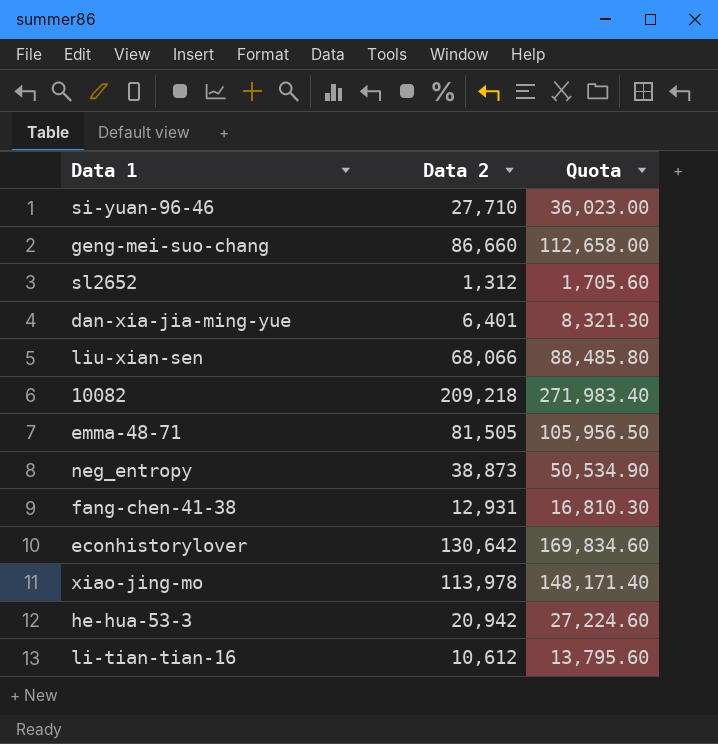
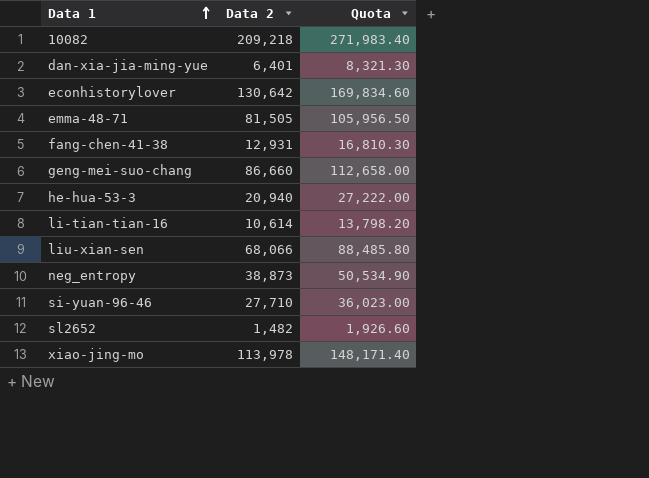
row order: none -> Data 1 ascending
he-hua-53-3 | Data 2: 20,942 -> 20,940
he-hua-53-3 | Quota: 27,224.60 -> 27,222.00
li-tian-tian-16 | Data 2: 10,612 -> 10,614
li-tian-tian-16 | Quota: 13,795.60 -> 13,798.20
sl2652 | Data 2: 1,312 -> 1,482
sl2652 | Quota: 1,705.60 -> 1,926.60

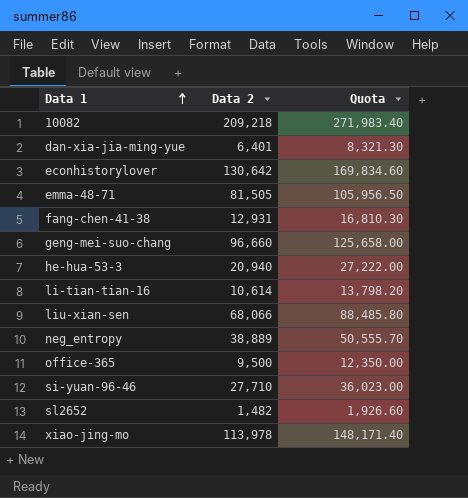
geng-mei-suo-chang | Data 2: 86,660 -> 96,660
geng-mei-suo-chang | Quota: 112,658.00 -> 125,658.00
neg_entropy | Data 2: 38,873 -> 38,889
neg_entropy | Quota: 50,534.90 -> 50,555.70
row office-365: none -> 9,500 | 12,350.00

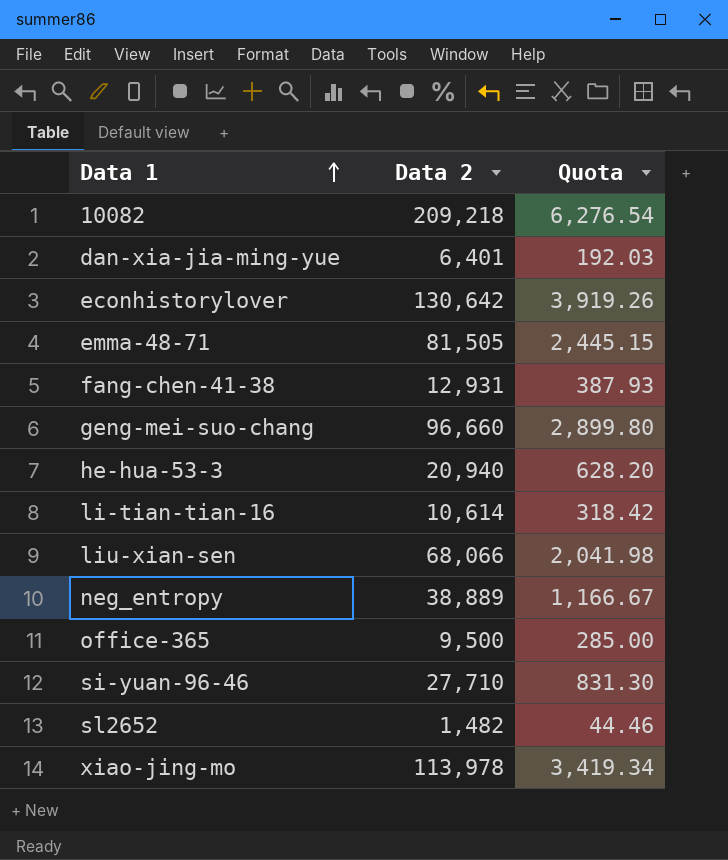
column Quota | formula: [Data 2] * 1.3 -> [Data 2] * 0.03

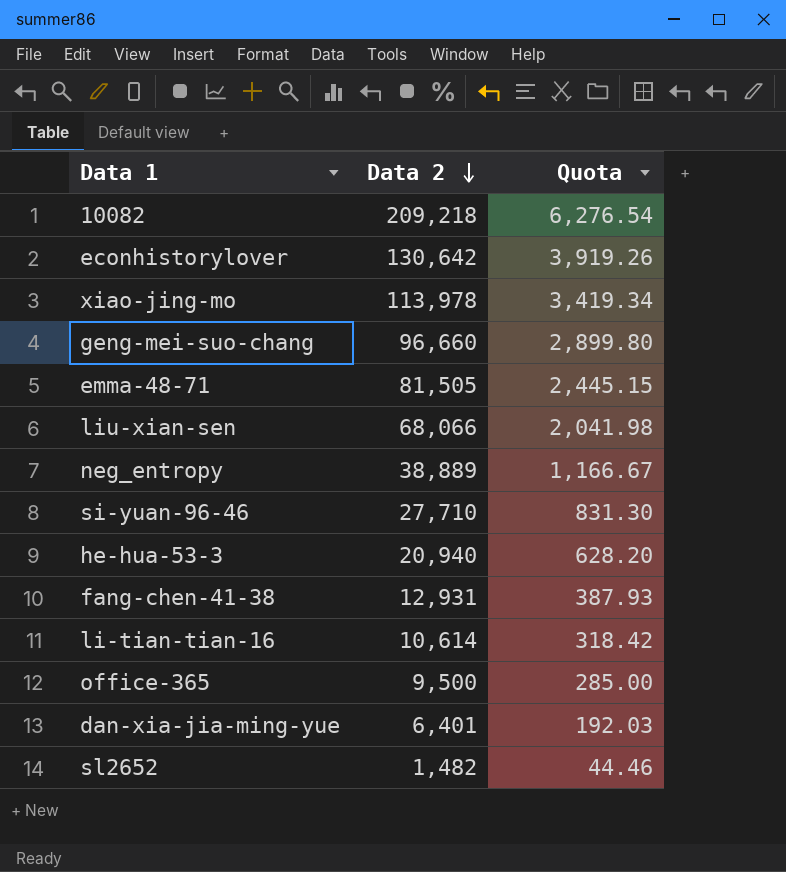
row order: Data 1 ascending -> Data 2 descending

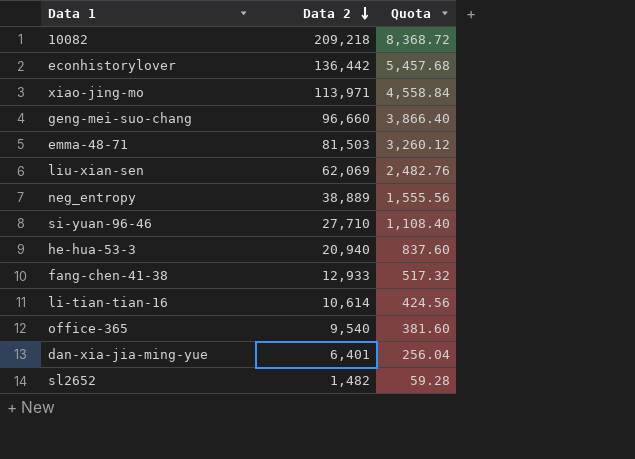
column Quota | formula: [Data 2] * 0.03 -> [Data 2] * 0.04
econhistorylover | Data 2: 130,642 -> 136,442
xiao-jing-mo | Data 2: 113,978 -> 113,971
emma-48-71 | Data 2: 81,505 -> 81,503
liu-xian-sen | Data 2: 68,066 -> 62,069
fang-chen-41-38 | Data 2: 12,931 -> 12,933
office-365 | Data 2: 9,500 -> 9,540

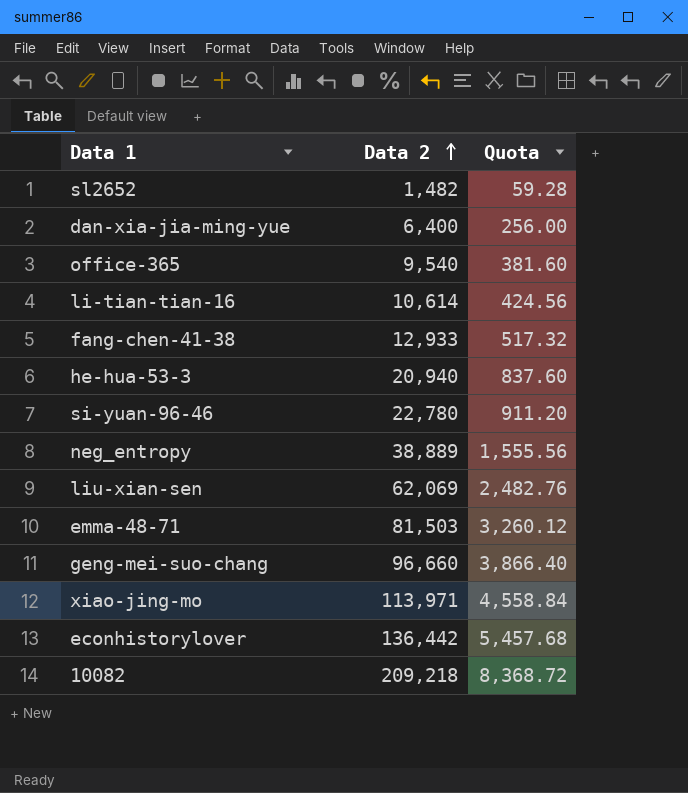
row order: Data 2 descending -> Data 2 ascending
dan-xia-jia-ming-yue | Data 2: 6,401 -> 6,400
dan-xia-jia-ming-yue | Quota: 256.04 -> 256.00
si-yuan-96-46 | Data 2: 27,710 -> 22,780
si-yuan-96-46 | Quota: 1,108.40 -> 911.20

